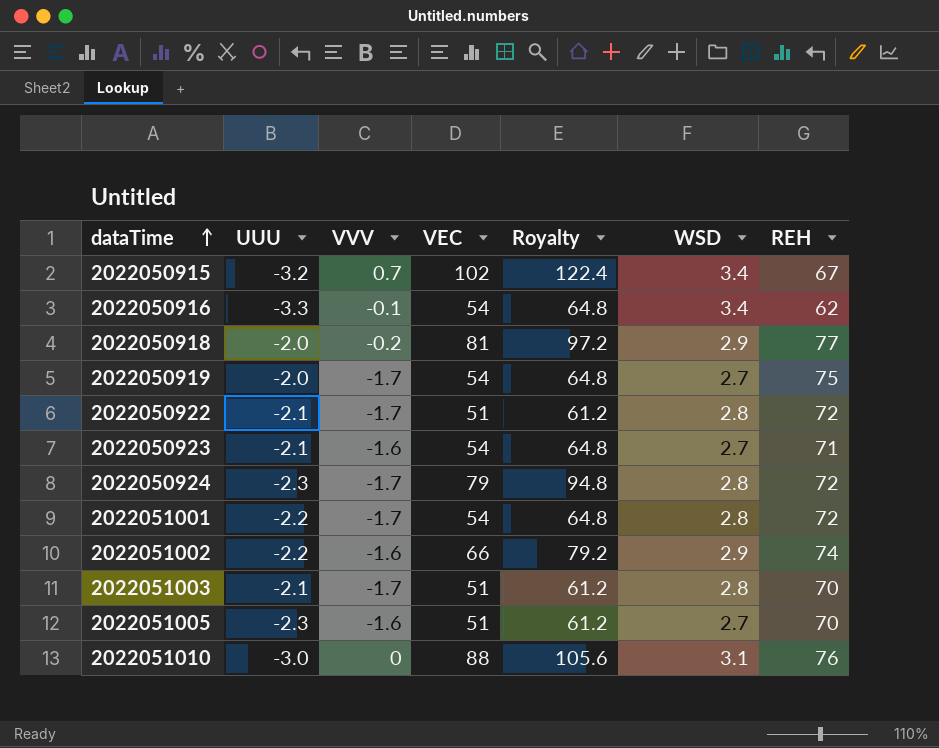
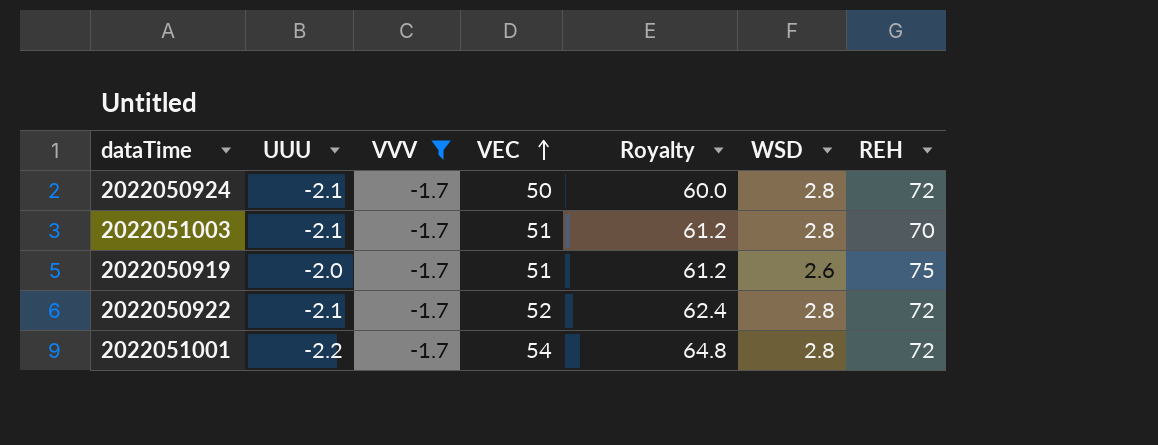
filter: none -> VVV = -1.7
row order: dataTime ascending -> VEC ascending
2022050924 | UUU: -2.3 -> -2.1
2022050924 | VEC: 79 -> 50
2022050924 | Royalty: 94.8 -> 60.0
2022050919 | VEC: 54 -> 51
2022050919 | Royalty: 64.8 -> 61.2
2022050919 | WSD: 2.7 -> 2.6
2022050922 | VEC: 51 -> 52
2022050922 | Royalty: 61.2 -> 62.4

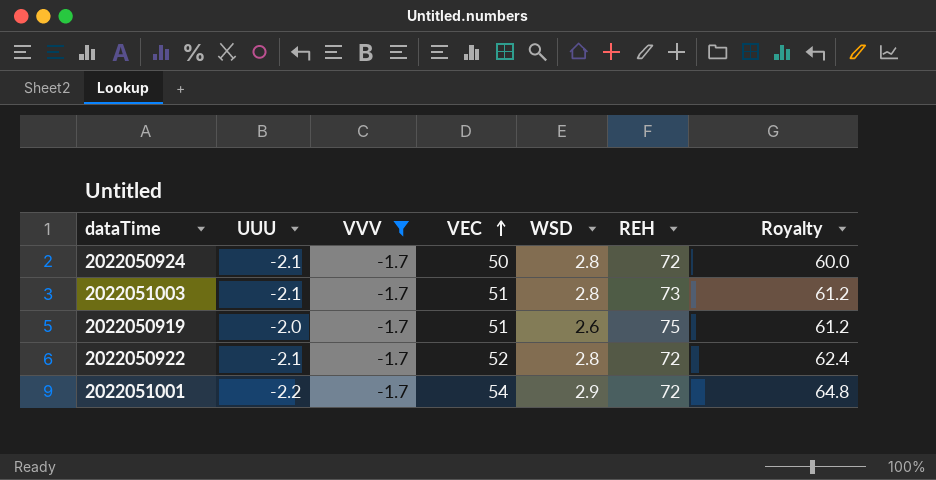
column Royalty | position: 5 -> 7
2022051003 | REH: 70 -> 73
2022051001 | WSD: 2.8 -> 2.9

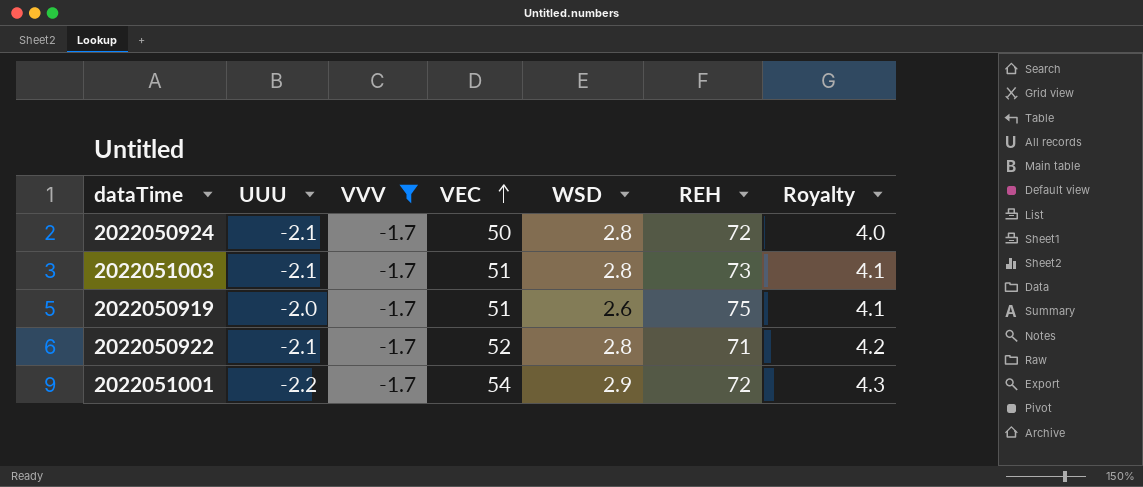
column Royalty | formula: [VEC] * 1.2 -> [VEC] * 0.08
2022050922 | REH: 72 -> 71

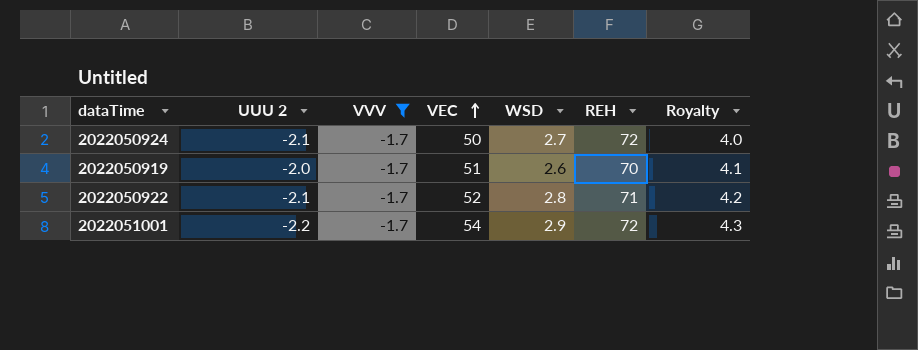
column name: UUU -> UUU 2
row 2022051003: -2.1 | -1.7 | 51 | 2.8 | 73 | 4.1 -> none
2022050924 | WSD: 2.8 -> 2.7
2022050919 | REH: 75 -> 70

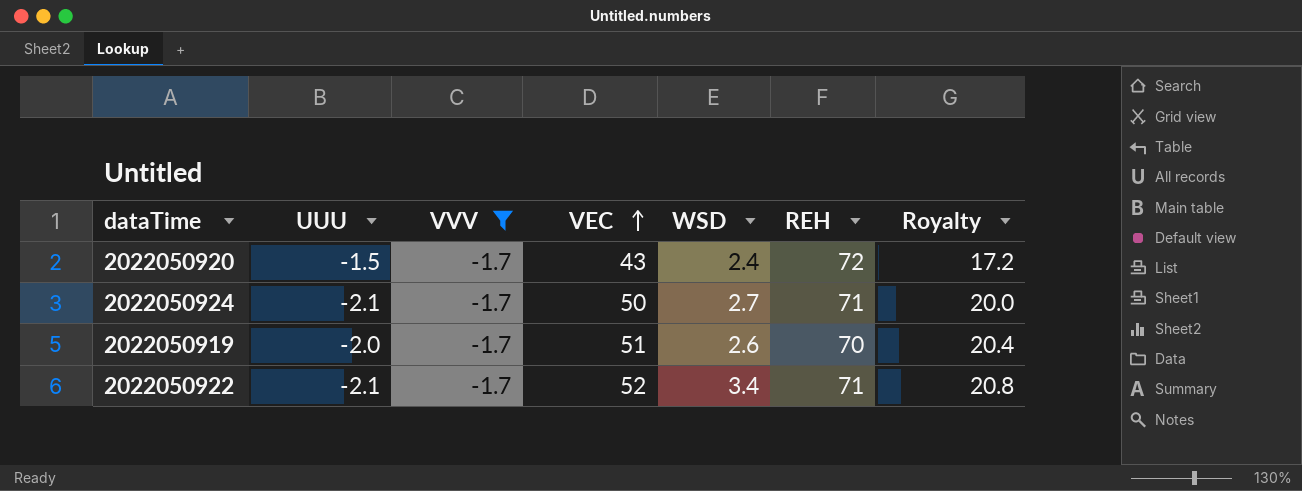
column name: UUU 2 -> UUU
column Royalty | formula: [VEC] * 0.08 -> [VEC] * 0.4
row 2022051001: -2.2 | -1.7 | 54 | 2.9 | 72 | 4.3 -> none
row 2022050920: none -> -1.5 | -1.7 | 43 | 2.4 | 72 | 17.2
2022050924 | REH: 72 -> 71
2022050922 | WSD: 2.8 -> 3.4

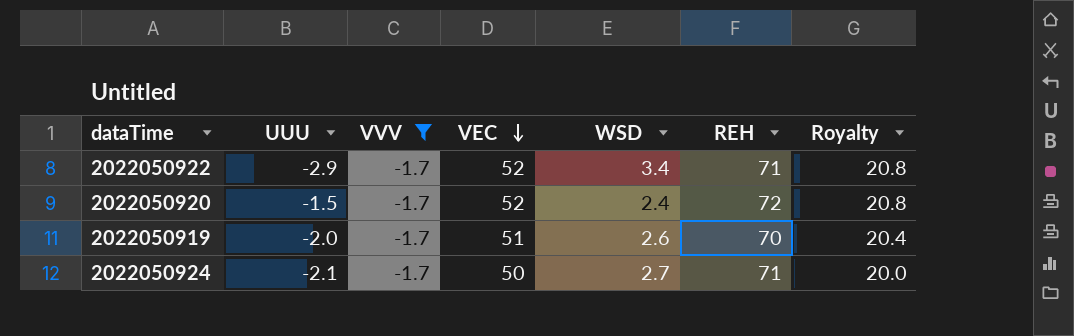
row order: VEC ascending -> VEC descending
2022050922 | UUU: -2.1 -> -2.9
2022050920 | VEC: 43 -> 52
2022050920 | Royalty: 17.2 -> 20.8

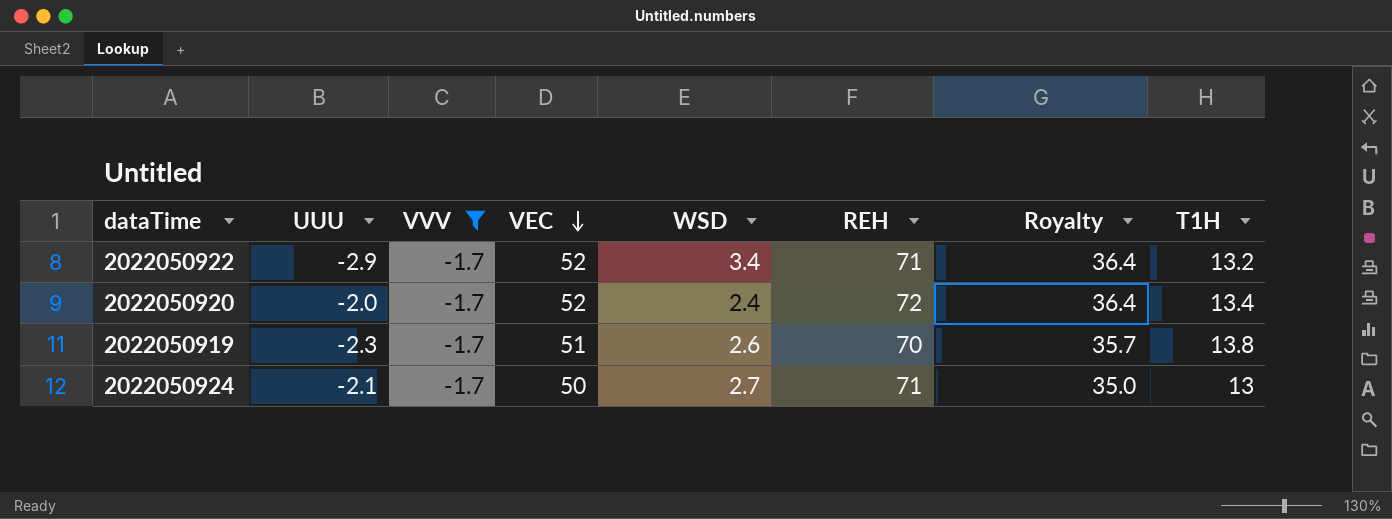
column Royalty | formula: [VEC] * 0.4 -> [VEC] * 0.7
column T1H | position: none -> 8
2022050920 | UUU: -1.5 -> -2.0
2022050919 | UUU: -2.0 -> -2.3

